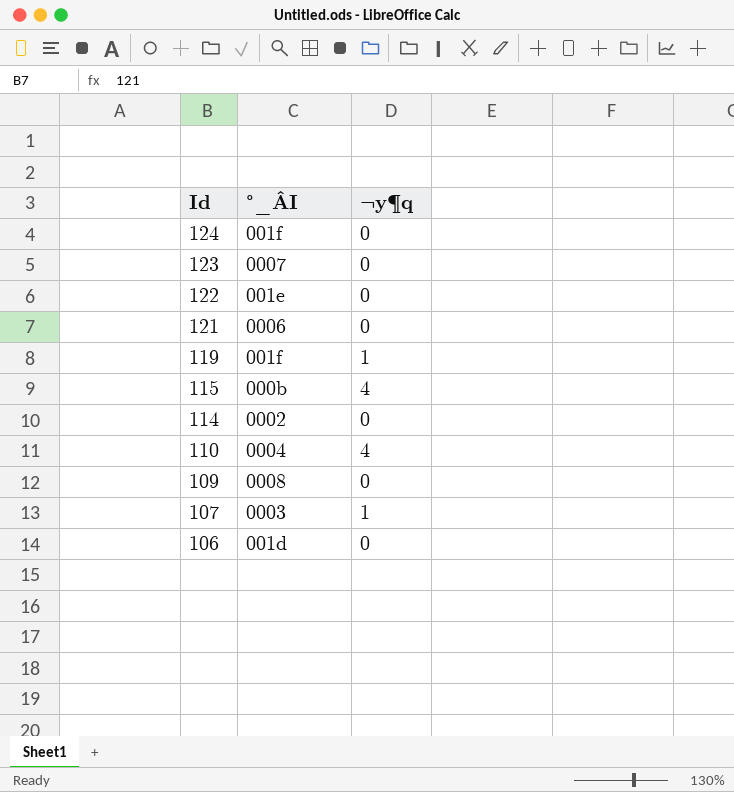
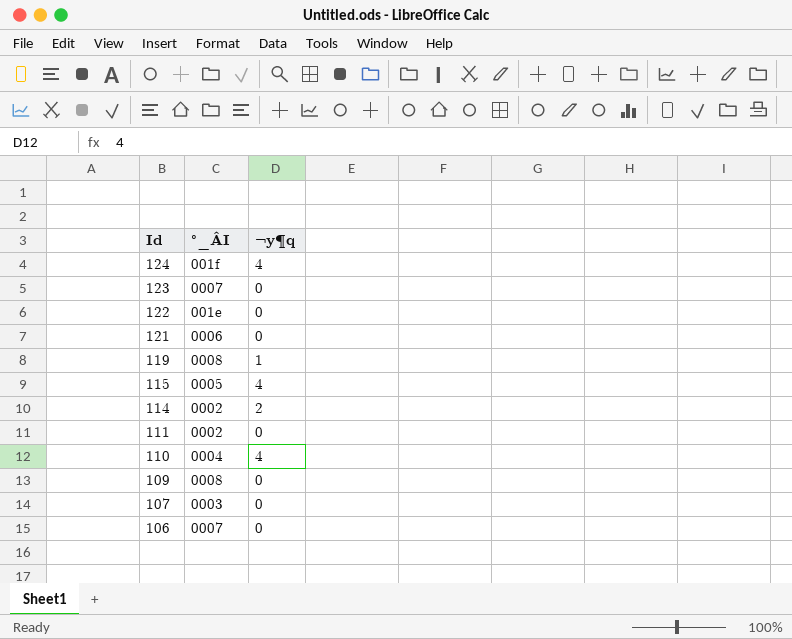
124 | ¬y¶q: 0 -> 4
119 | °_ÂI: 001f -> 0008
115 | °_ÂI: 000b -> 0005
114 | ¬y¶q: 0 -> 2
row 111: none -> 0002 | 0
107 | ¬y¶q: 1 -> 0
106 | °_ÂI: 001d -> 0007

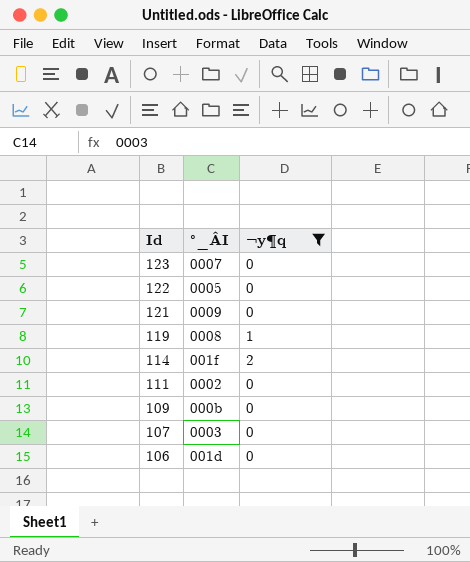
filter: none -> ¬y¶q != 4
122 | °_ÂI: 001e -> 0005
121 | °_ÂI: 0006 -> 0009
114 | °_ÂI: 0002 -> 001f
109 | °_ÂI: 0008 -> 000b
106 | °_ÂI: 0007 -> 001d

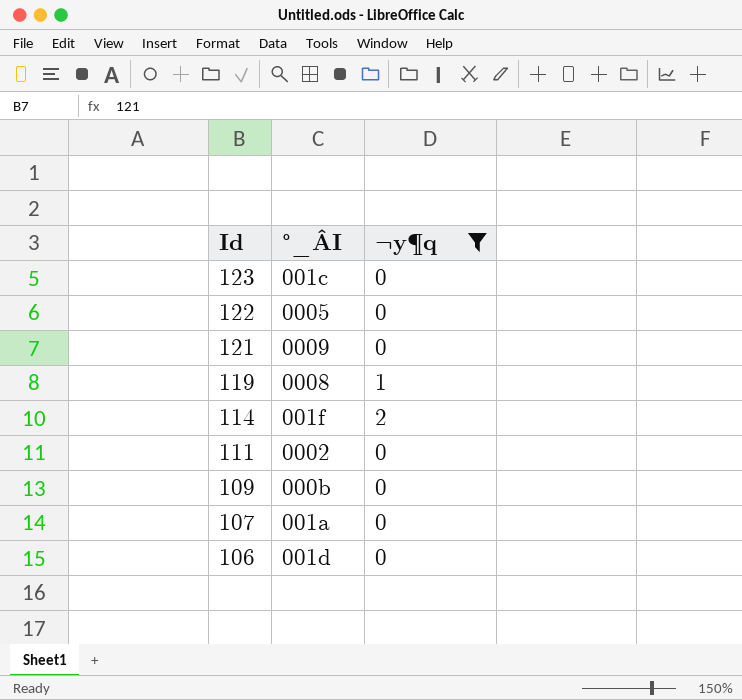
123 | °_ÂI: 0007 -> 001c
107 | °_ÂI: 0003 -> 001a

